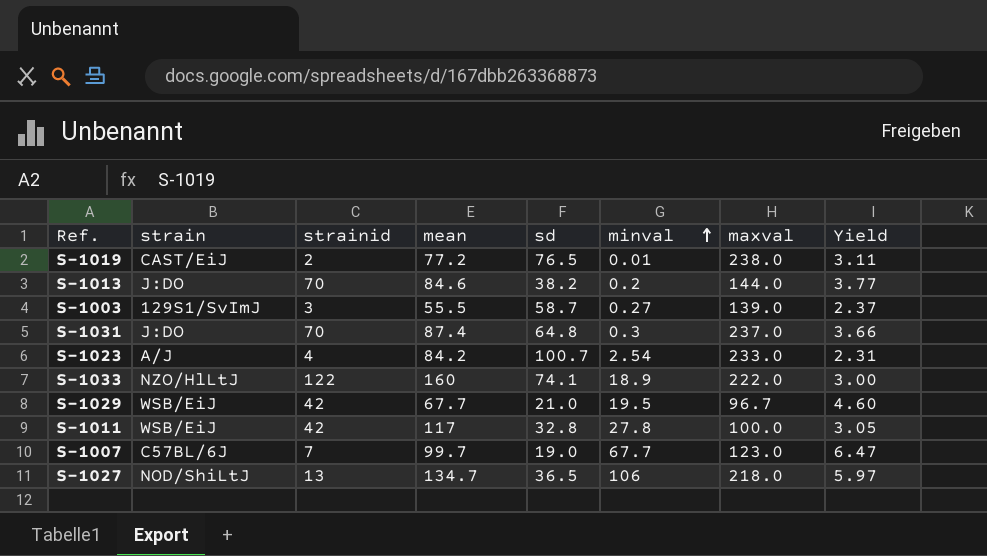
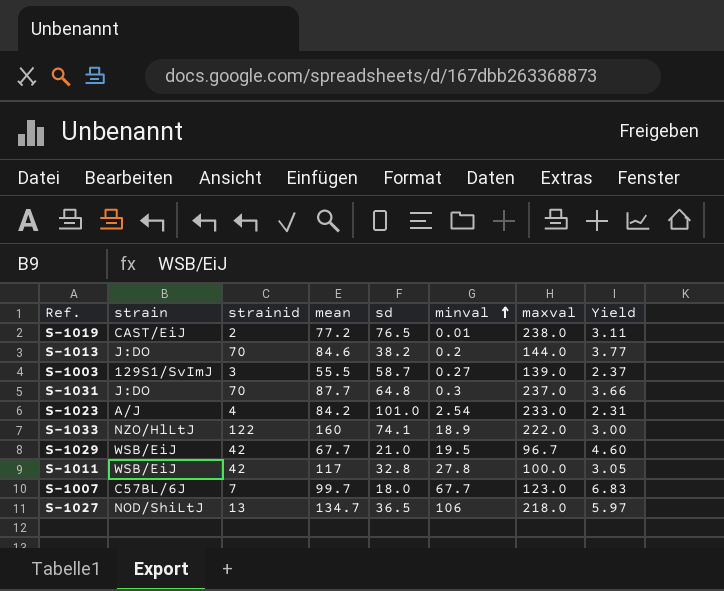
S-1031 | mean: 87.4 -> 87.7
S-1023 | sd: 100.7 -> 101.0
S-1007 | sd: 19.0 -> 18.0
S-1007 | Yield: 6.47 -> 6.83

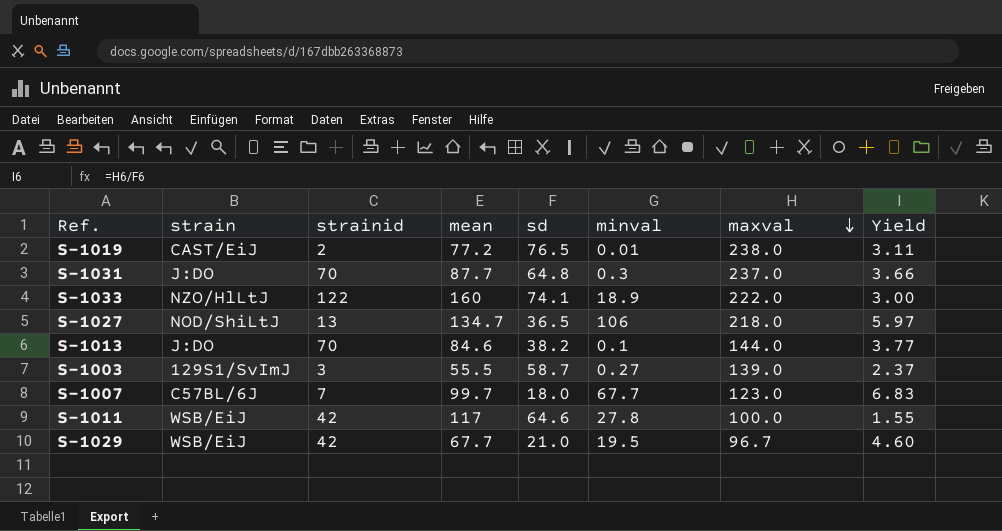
row order: minval ascending -> maxval descending
row S-1023: A/J | 4 | 84.2 | 101.0 | 2.54 | 233.0 | 2.31 -> none
S-1013 | minval: 0.2 -> 0.1
S-1011 | sd: 32.8 -> 64.6
S-1011 | Yield: 3.05 -> 1.55

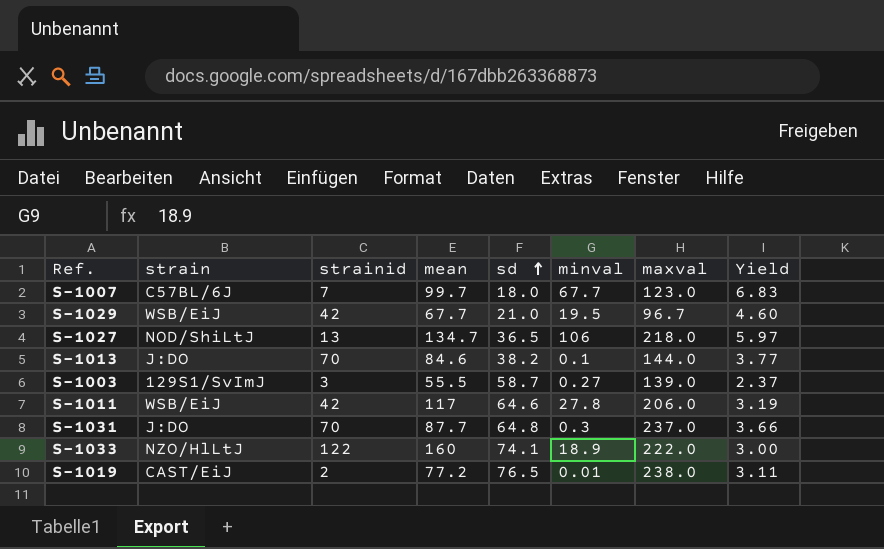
row order: maxval descending -> sd ascending
S-1011 | maxval: 100.0 -> 206.0
S-1011 | Yield: 1.55 -> 3.19

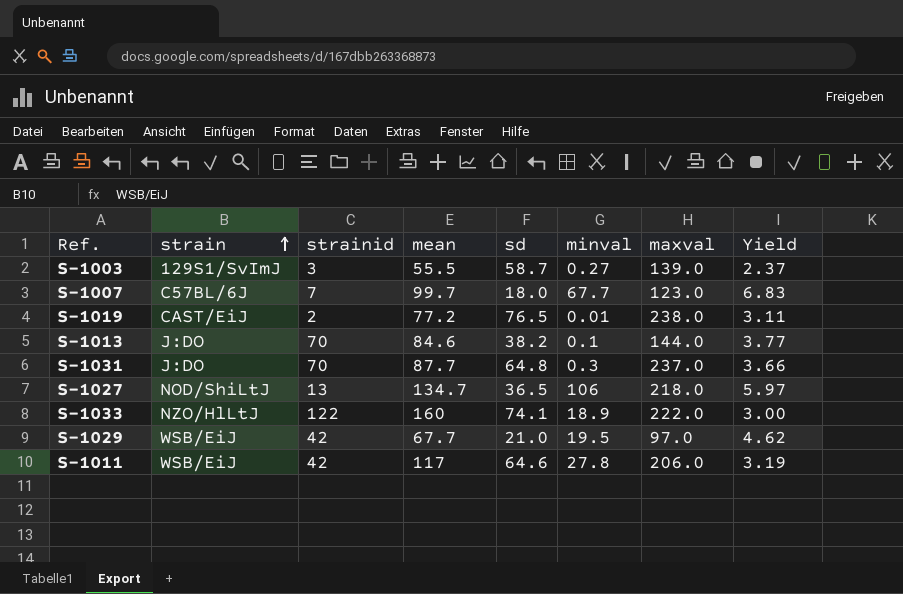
row order: sd ascending -> strain ascending
S-1029 | maxval: 96.7 -> 97.0
S-1029 | Yield: 4.60 -> 4.62

